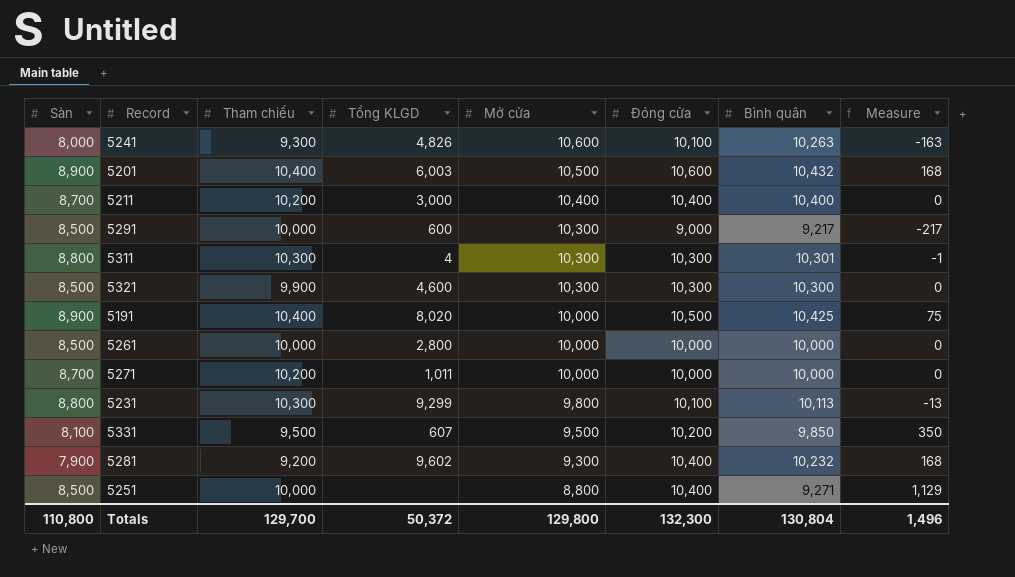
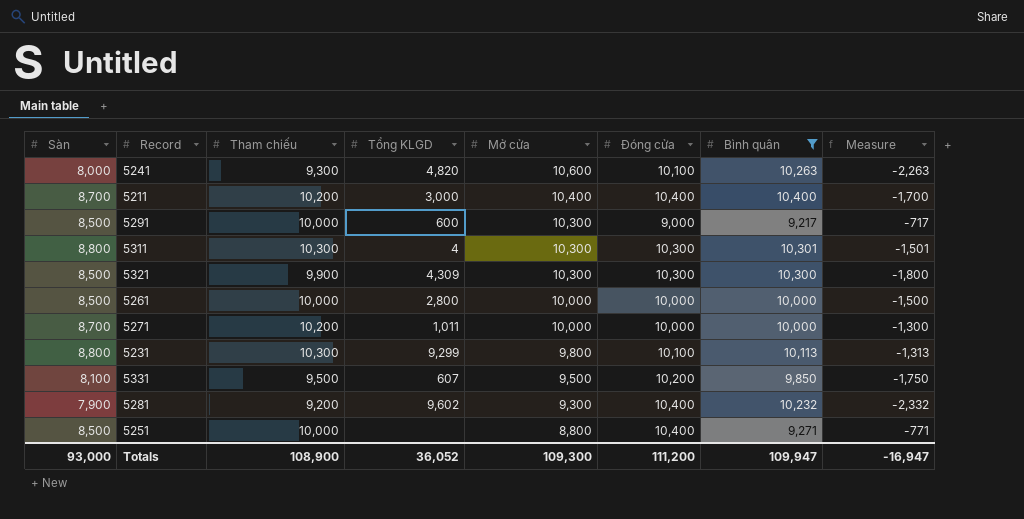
filter: none -> Bình quân <= 10,400
column Measure | formula: [Đóng cửa] - [Bình quân] -> [Sàn] - [Bình quân]
5241 | Tổng KLGD: 4,826 -> 4,820
5321 | Tổng KLGD: 4,600 -> 4,309
Totals | Sàn: 110,800 -> 93,000
Totals | Tham chiếu: 129,700 -> 108,900
Totals | Tổng KLGD: 50,372 -> 36,052
Totals | Mở cửa: 129,800 -> 109,300
Totals | Đóng cửa: 132,300 -> 111,200
Totals | Bình quân: 130,804 -> 109,947
Totals | Measure: 1,496 -> -16,947

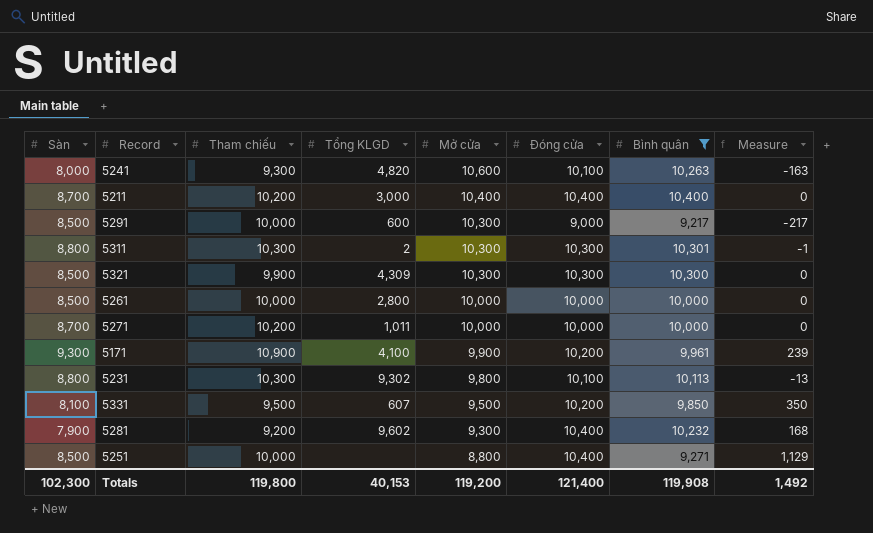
column Measure | formula: [Sàn] - [Bình quân] -> [Đóng cửa] - [Bình quân]
5311 | Tổng KLGD: 4 -> 2
row 5171: none -> 9,300 | 10,900 | 4,100 | 9,900 | 10,200 | 9,961 | 239
5231 | Tổng KLGD: 9,299 -> 9,302
Totals | Sàn: 93,000 -> 102,300
Totals | Tham chiếu: 108,900 -> 119,800
Totals | Tổng KLGD: 36,052 -> 40,153
Totals | Mở cửa: 109,300 -> 119,200
Totals | Đóng cửa: 111,200 -> 121,400
Totals | Bình quân: 109,947 -> 119,908
Totals | Measure: -16,947 -> 1,492

